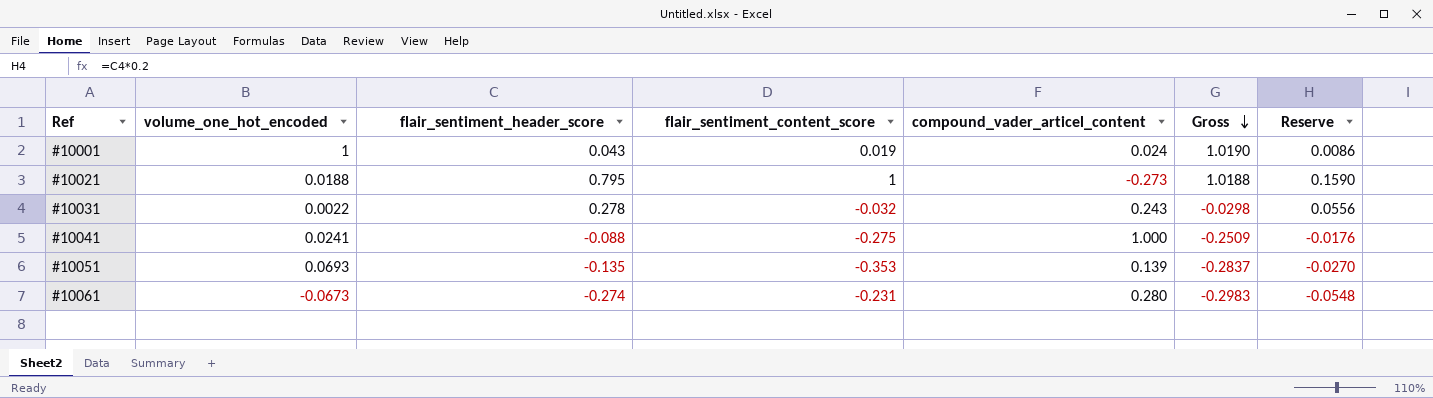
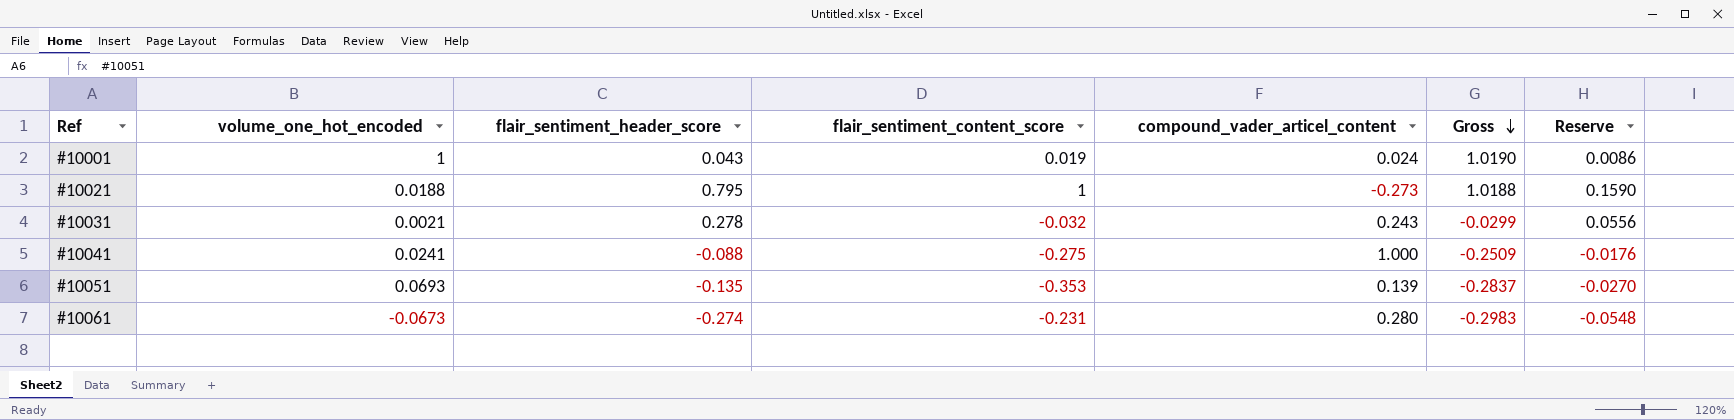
#10031 | volume_one_hot_encoded: 0.0022 -> 0.0021
#10031 | Gross: -0.0298 -> -0.0299

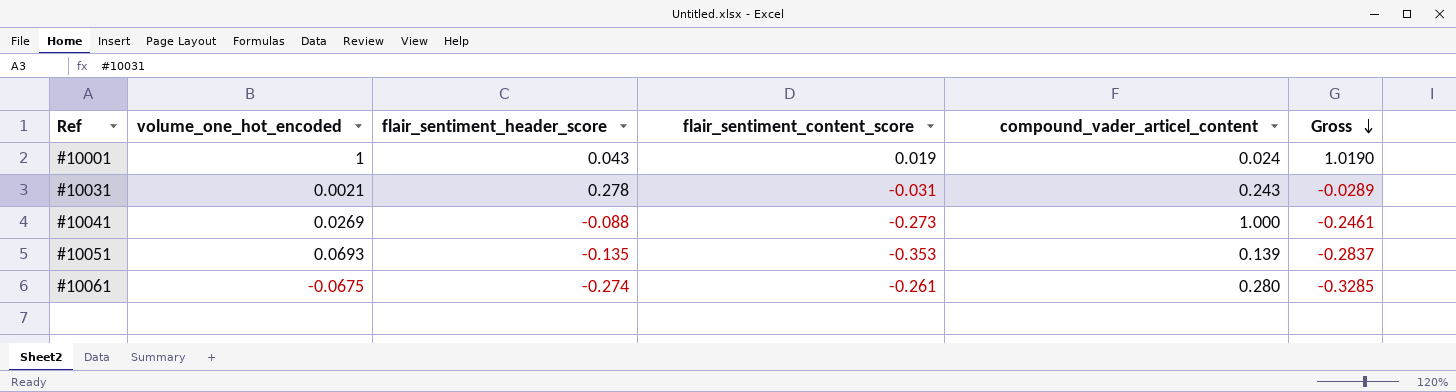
column Reserve | formula: [flair_sentiment_header_score] * 0.2 -> none
row #10021: 0.0188 | 0.795 | 1 | -0.273 | 1.0188 | 0.1590 -> none
#10031 | flair_sentiment_content_score: -0.032 -> -0.031
#10031 | Gross: -0.0299 -> -0.0289
#10041 | volume_one_hot_encoded: 0.0241 -> 0.0269
#10041 | flair_sentiment_content_score: -0.275 -> -0.273
#10041 | Gross: -0.2509 -> -0.2461
#10061 | volume_one_hot_encoded: -0.0673 -> -0.0675
#10061 | flair_sentiment_content_score: -0.231 -> -0.261
#10061 | Gross: -0.2983 -> -0.3285

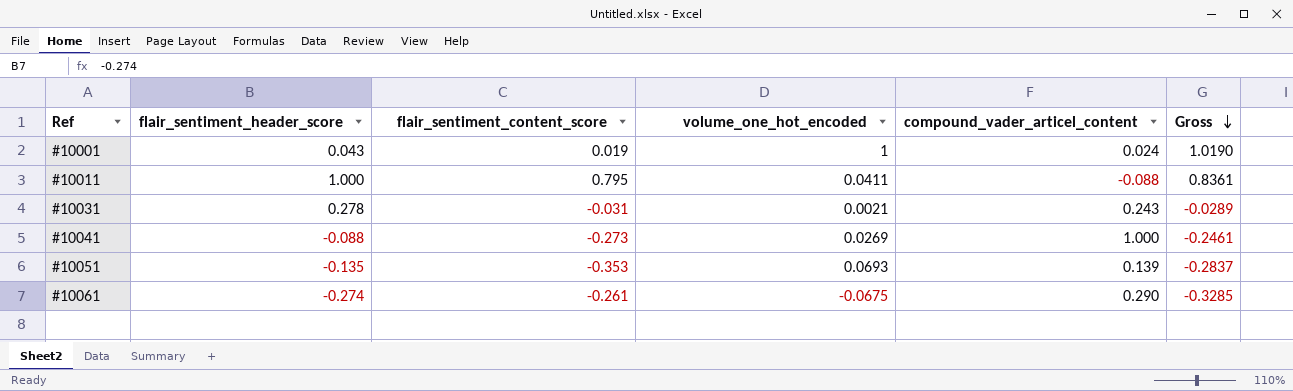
column volume_one_hot_encoded | position: 2 -> 4
row #10011: none -> 1.000 | 0.795 | 0.0411 | -0.088 | 0.8361
#10061 | compound_vader_articel_content: 0.280 -> 0.290

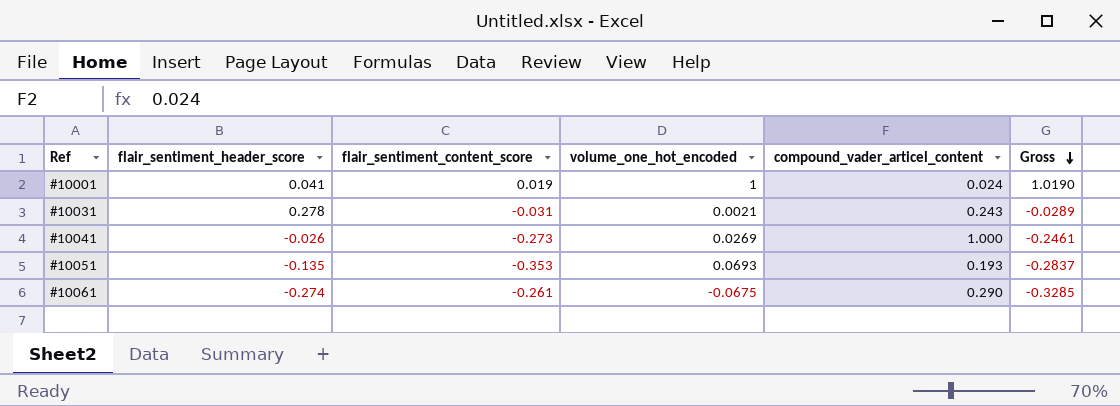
row #10011: 1.000 | 0.795 | 0.0411 | -0.088 | 0.8361 -> none
#10001 | flair_sentiment_header_score: 0.043 -> 0.041
#10041 | flair_sentiment_header_score: -0.088 -> -0.026
#10051 | compound_vader_articel_content: 0.139 -> 0.193

